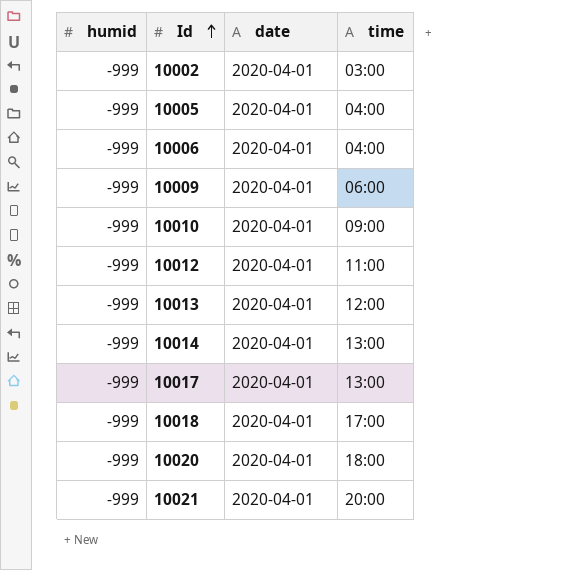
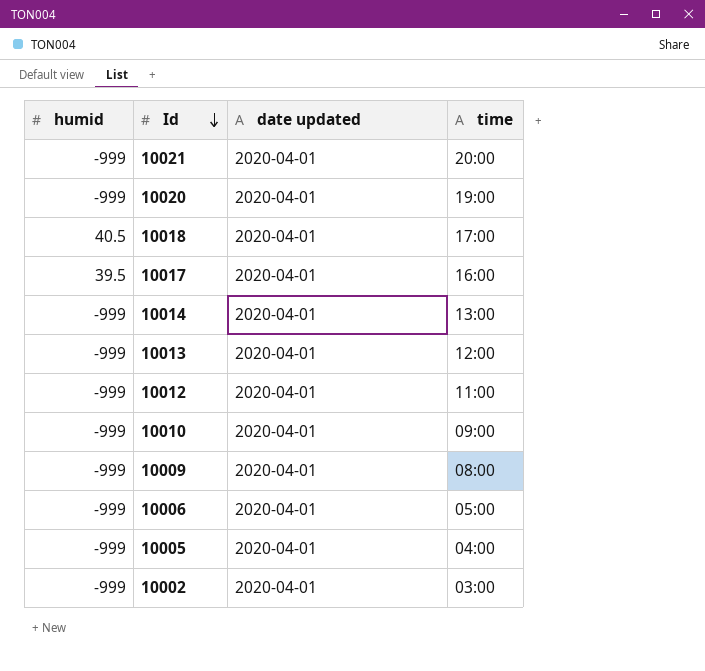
row order: Id ascending -> Id descending
column name: date -> date updated
10020 | time: 18:00 -> 19:00
10018 | humid: -999 -> 40.5
10017 | humid: -999 -> 39.5
10017 | time: 13:00 -> 16:00
10009 | time: 06:00 -> 08:00
10006 | time: 04:00 -> 05:00

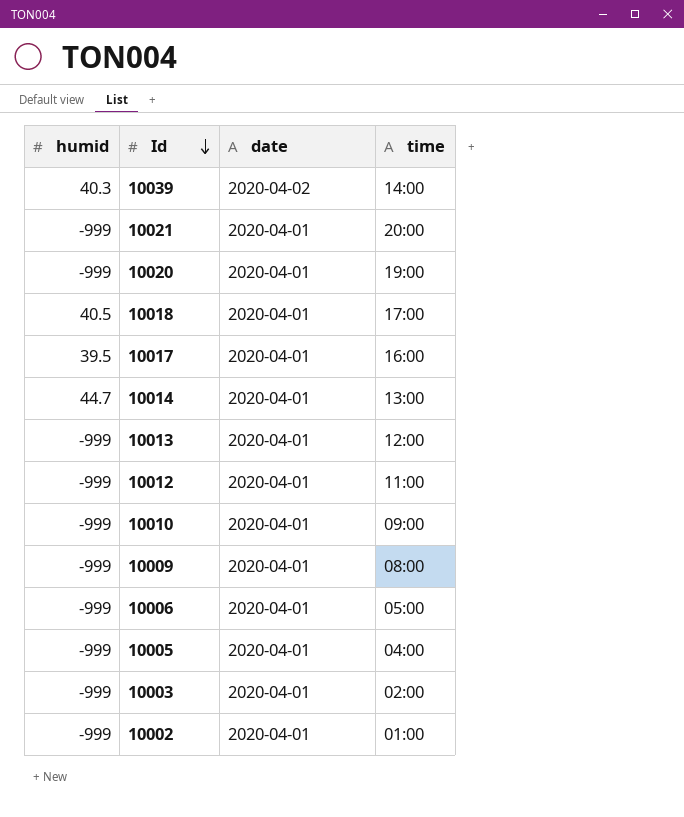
column name: date updated -> date
row 10039: none -> 40.3 | 2020-04-02 | 14:00
10014 | humid: -999 -> 44.7
row 10003: none -> -999 | 2020-04-01 | 02:00
10002 | time: 03:00 -> 01:00

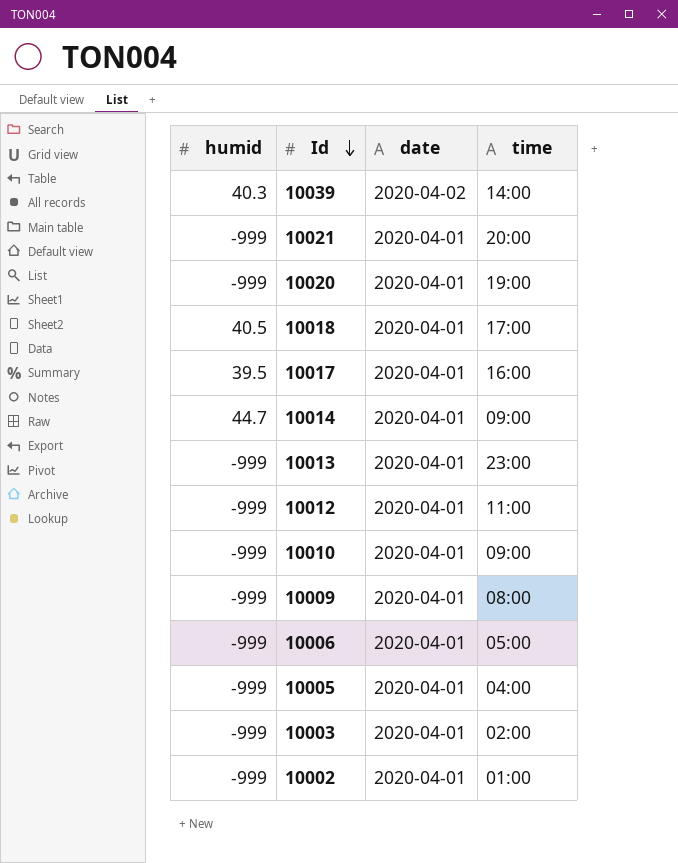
10014 | time: 13:00 -> 09:00
10013 | time: 12:00 -> 23:00

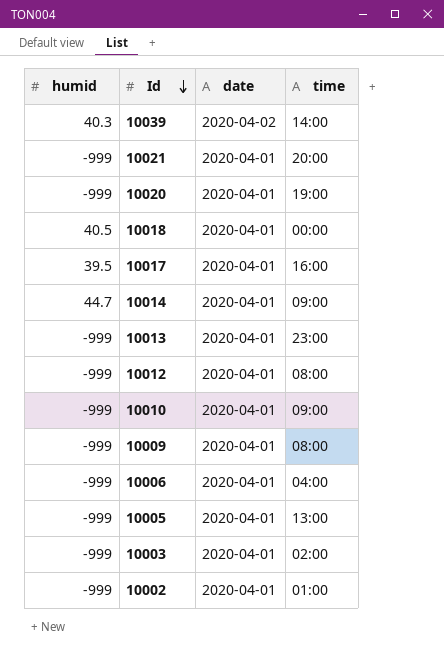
10018 | time: 17:00 -> 00:00
10012 | time: 11:00 -> 08:00
10006 | time: 05:00 -> 04:00
10005 | time: 04:00 -> 13:00

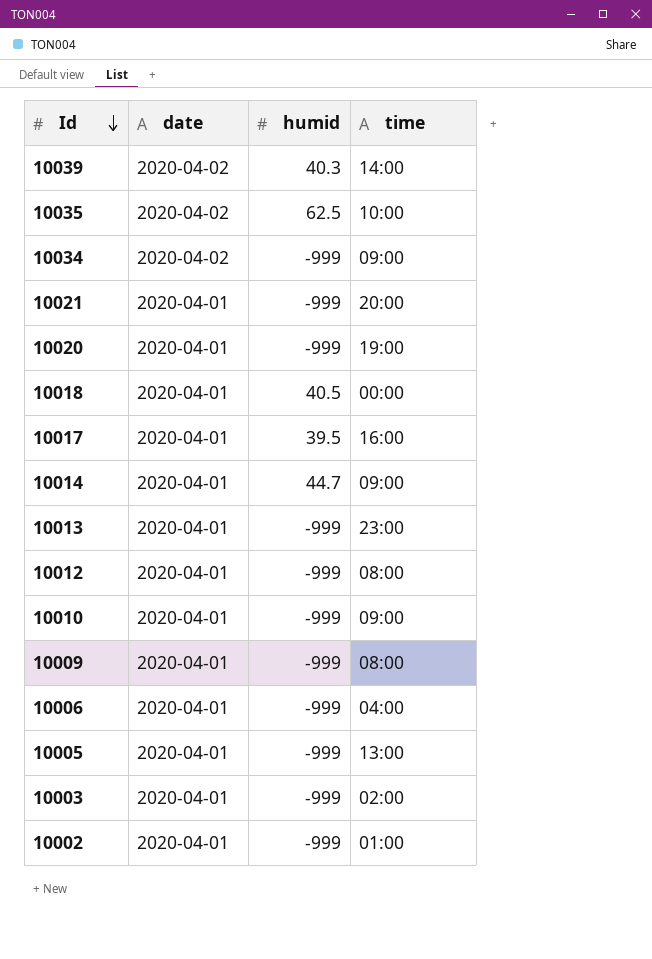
column humid | position: 1 -> 3
row 10035: none -> 2020-04-02 | 62.5 | 10:00
row 10034: none -> 2020-04-02 | -999 | 09:00

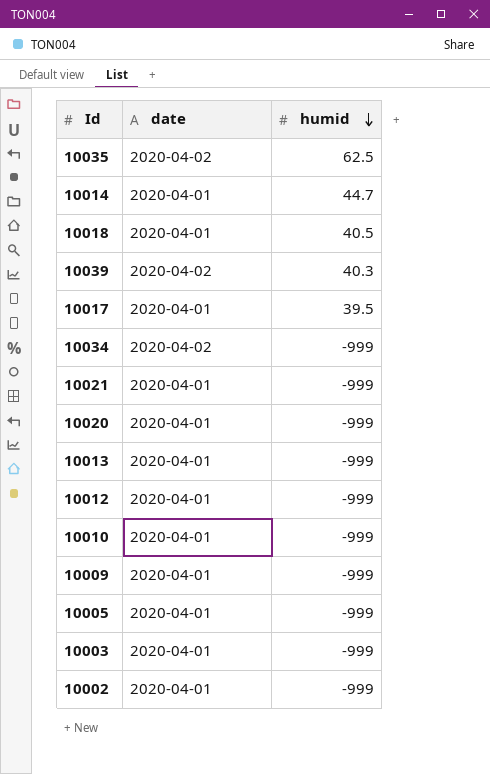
row order: Id descending -> humid descending
column time | position: 4 -> none
row 10006: 2020-04-01 | -999 | 04:00 -> none

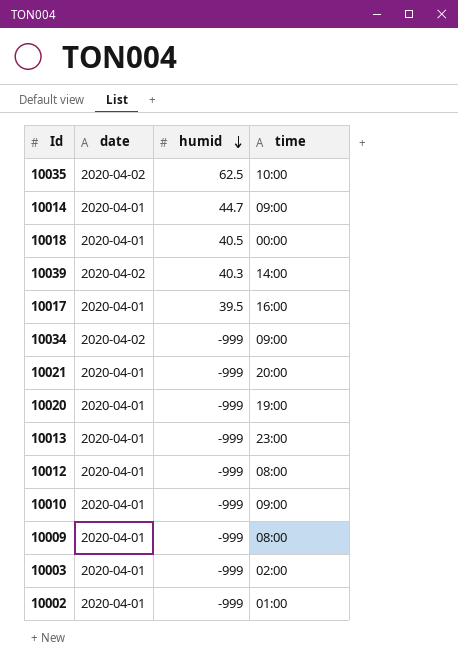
column time | position: none -> 4
row 10005: 2020-04-01 | -999 -> none

